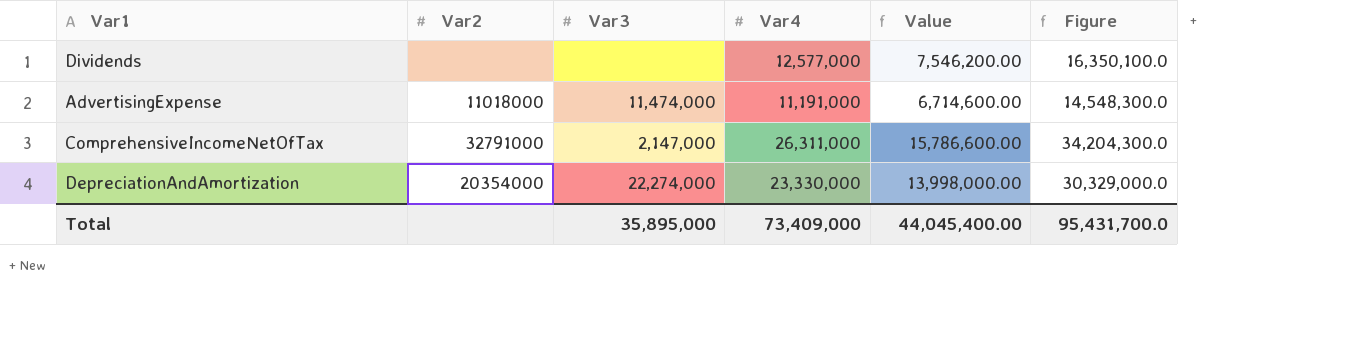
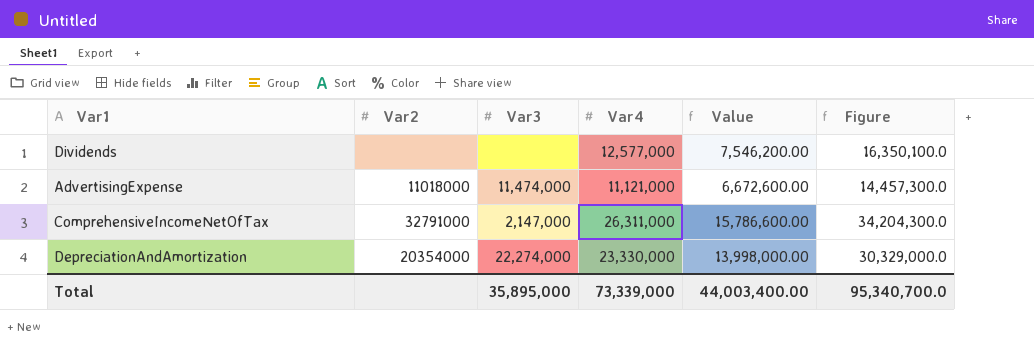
AdvertisingExpense | Var4: 11,191,000 -> 11,121,000
AdvertisingExpense | Value: 6,714,600.00 -> 6,672,600.00
AdvertisingExpense | Figure: 14,548,300.0 -> 14,457,300.0
Total | Var4: 73,409,000 -> 73,339,000
Total | Value: 44,045,400.00 -> 44,003,400.00
Total | Figure: 95,431,700.0 -> 95,340,700.0

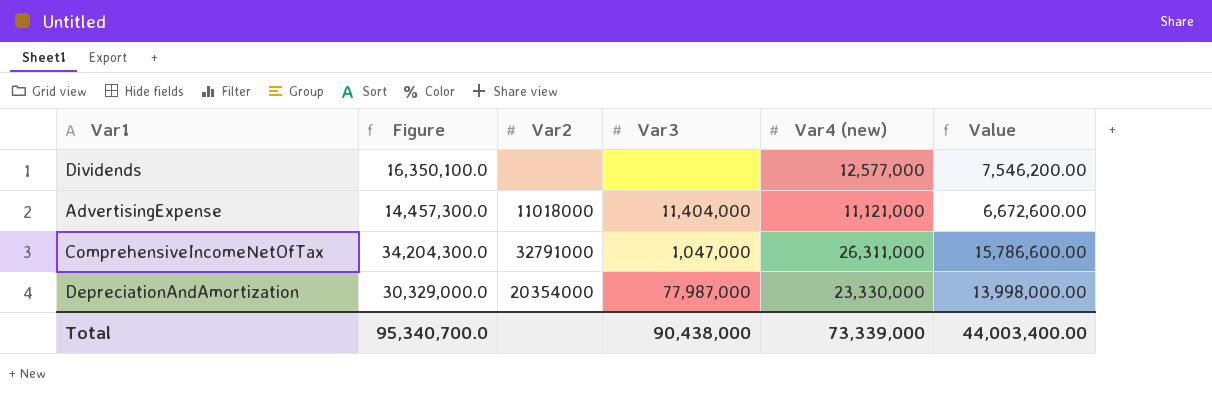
column Figure | position: 6 -> 2
column name: Var4 -> Var4 (new)
AdvertisingExpense | Var3: 11,474,000 -> 11,404,000
ComprehensiveIncomeNetOfTax | Var3: 2,147,000 -> 1,047,000
DepreciationAndAmortization | Var3: 22,274,000 -> 77,987,000
Total | Var3: 35,895,000 -> 90,438,000

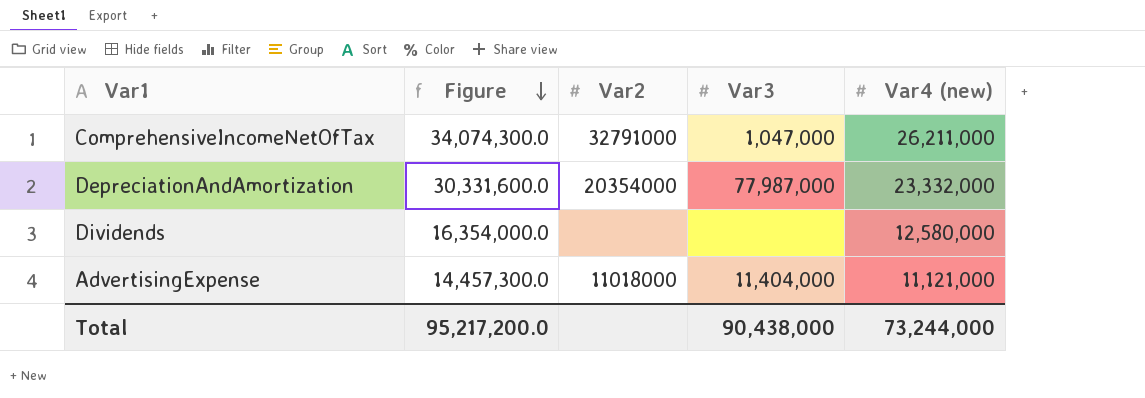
row order: none -> Figure descending
column Value | formula: [Var4 (new)] * 0.6 -> none
ComprehensiveIncomeNetOfTax | Figure: 34,204,300.0 -> 34,074,300.0
ComprehensiveIncomeNetOfTax | Var4 (new): 26,311,000 -> 26,211,000
DepreciationAndAmortization | Figure: 30,329,000.0 -> 30,331,600.0
DepreciationAndAmortization | Var4 (new): 23,330,000 -> 23,332,000
Dividends | Figure: 16,350,100.0 -> 16,354,000.0
Dividends | Var4 (new): 12,577,000 -> 12,580,000
Total | Figure: 95,340,700.0 -> 95,217,200.0
Total | Var4 (new): 73,339,000 -> 73,244,000

